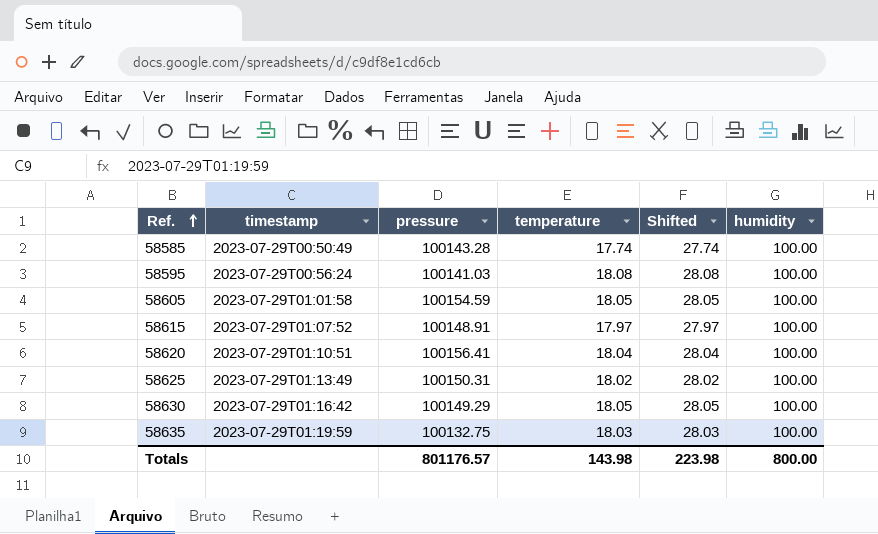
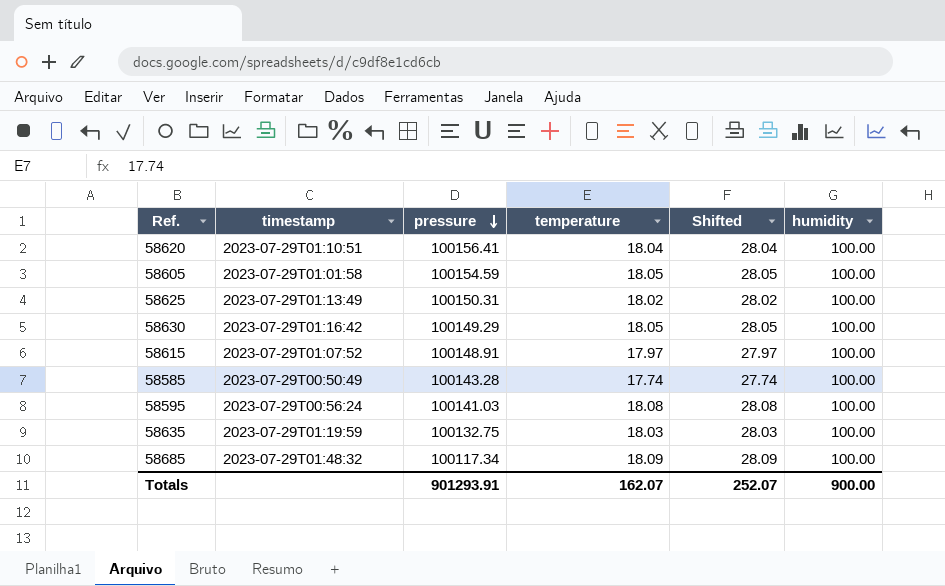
row order: Ref. ascending -> pressure descending
row 58685: none -> 2023-07-29T01:48:32 | 100117.34 | 18.09 | 28.09 | 100.00
Totals | pressure: 801176.57 -> 901293.91
Totals | temperature: 143.98 -> 162.07
Totals | Shifted: 223.98 -> 252.07
Totals | humidity: 800.00 -> 900.00

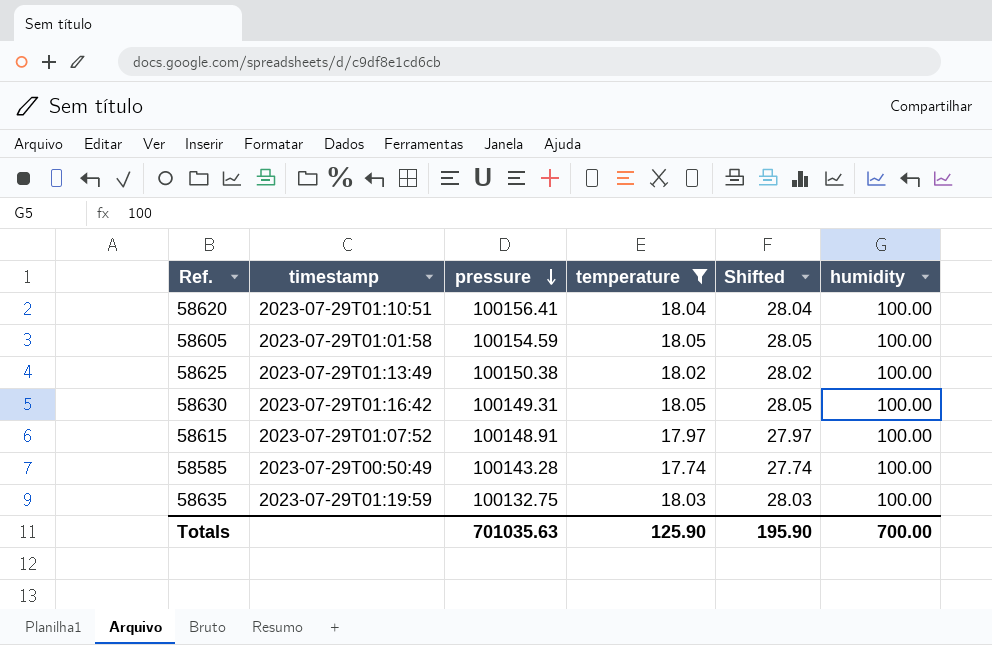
filter: none -> temperature <= 18.05
58625 | pressure: 100150.31 -> 100150.38
58630 | pressure: 100149.29 -> 100149.31
Totals | pressure: 901293.91 -> 701035.63
Totals | temperature: 162.07 -> 125.90
Totals | Shifted: 252.07 -> 195.90
Totals | humidity: 900.00 -> 700.00

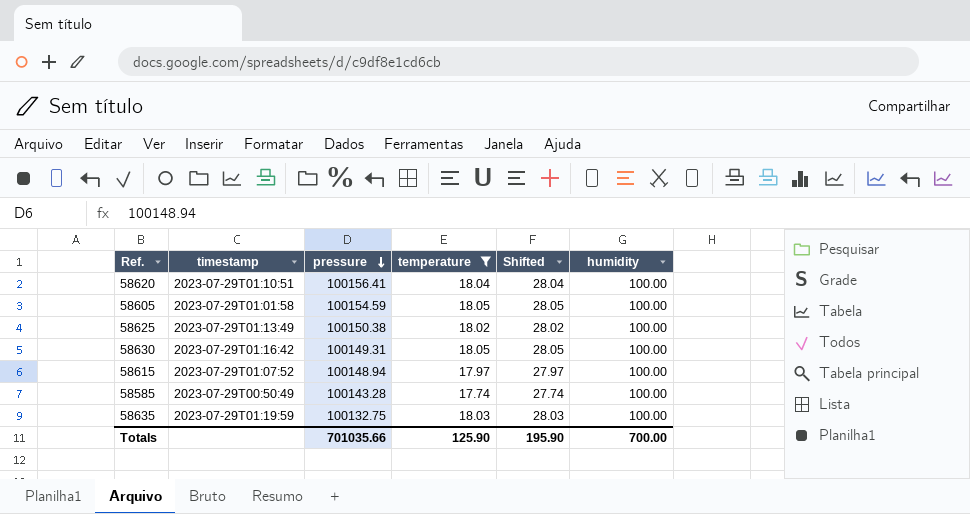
58615 | pressure: 100148.91 -> 100148.94
Totals | pressure: 701035.63 -> 701035.66

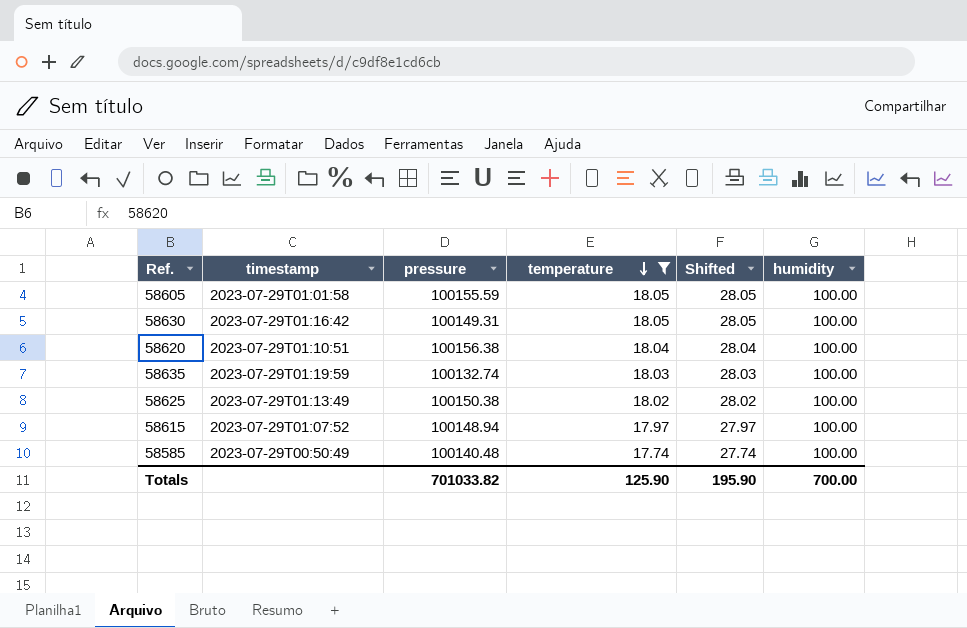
row order: pressure descending -> temperature descending
58605 | pressure: 100154.59 -> 100155.59
58620 | pressure: 100156.41 -> 100156.38
58635 | pressure: 100132.75 -> 100132.74
58585 | pressure: 100143.28 -> 100140.48
Totals | pressure: 701035.66 -> 701033.82

